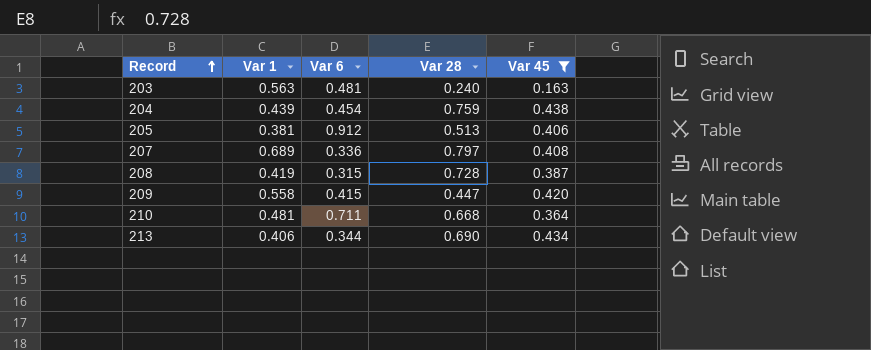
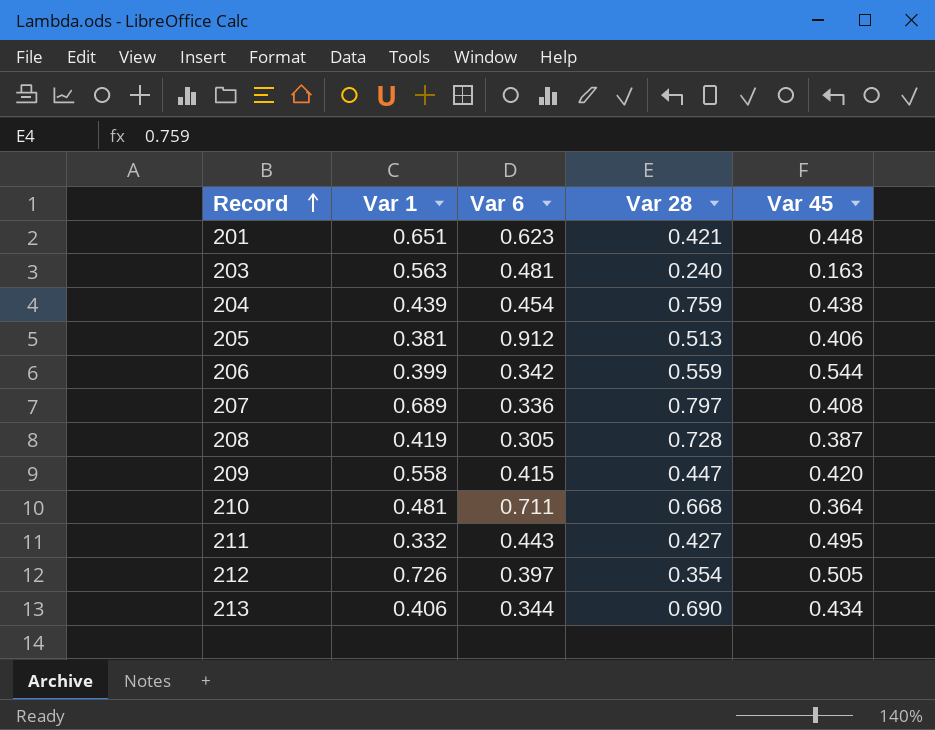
filter: Var 45 <= 0.438 -> none
208 | Var 6: 0.315 -> 0.305

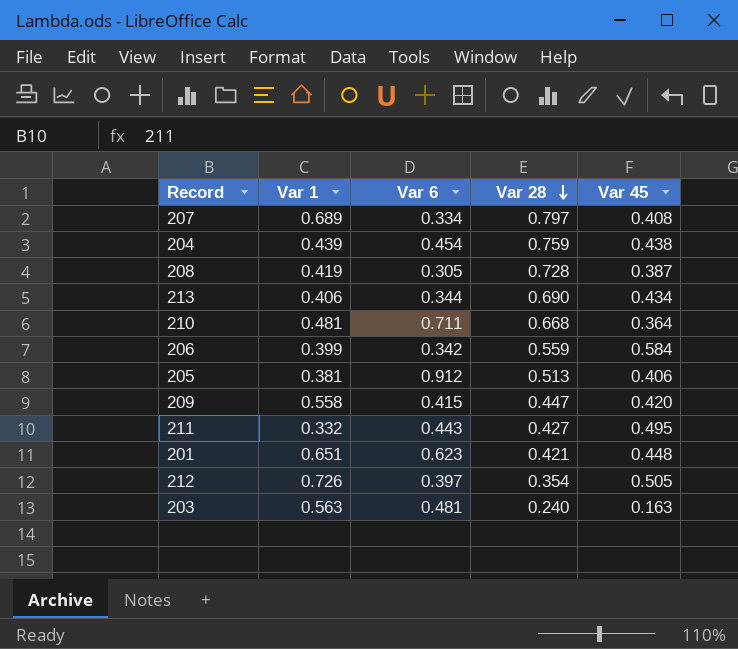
row order: Record ascending -> Var 28 descending
207 | Var 6: 0.336 -> 0.334
206 | Var 45: 0.544 -> 0.584

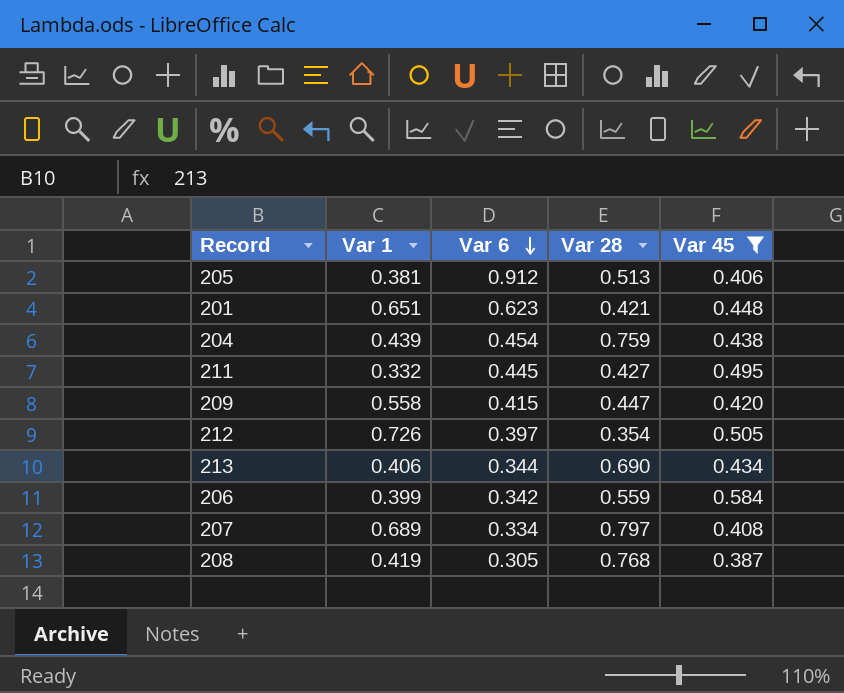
filter: none -> Var 45 >= 0.387
row order: Var 28 descending -> Var 6 descending
211 | Var 6: 0.443 -> 0.445
208 | Var 28: 0.728 -> 0.768

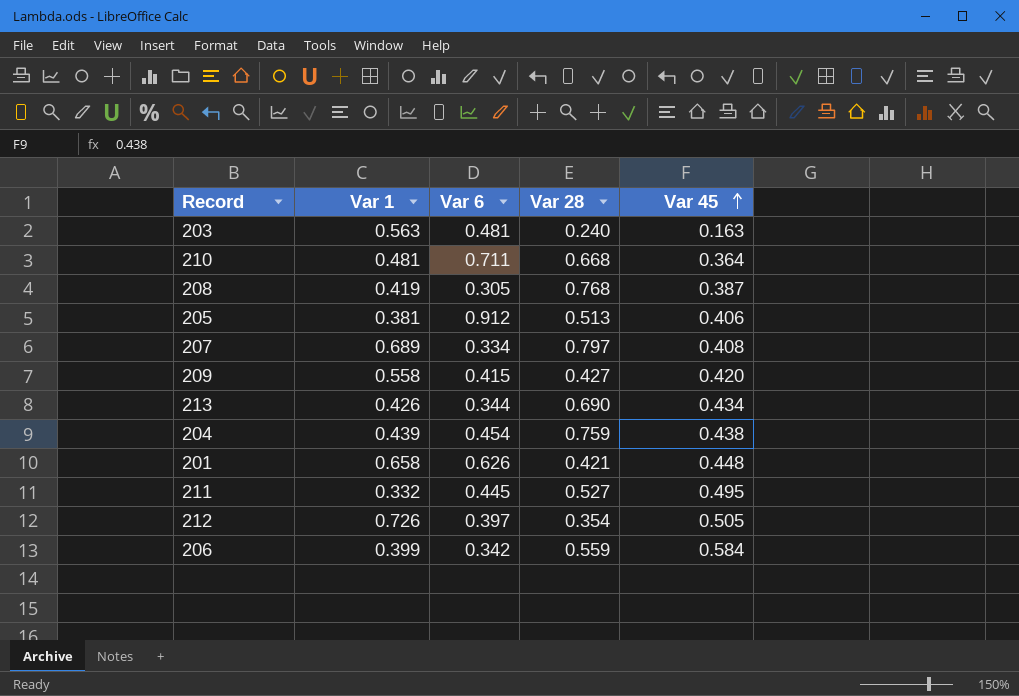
filter: Var 45 >= 0.387 -> none
row order: Var 6 descending -> Var 45 ascending
209 | Var 28: 0.447 -> 0.427
213 | Var 1: 0.406 -> 0.426
201 | Var 1: 0.651 -> 0.658
201 | Var 6: 0.623 -> 0.626
211 | Var 28: 0.427 -> 0.527

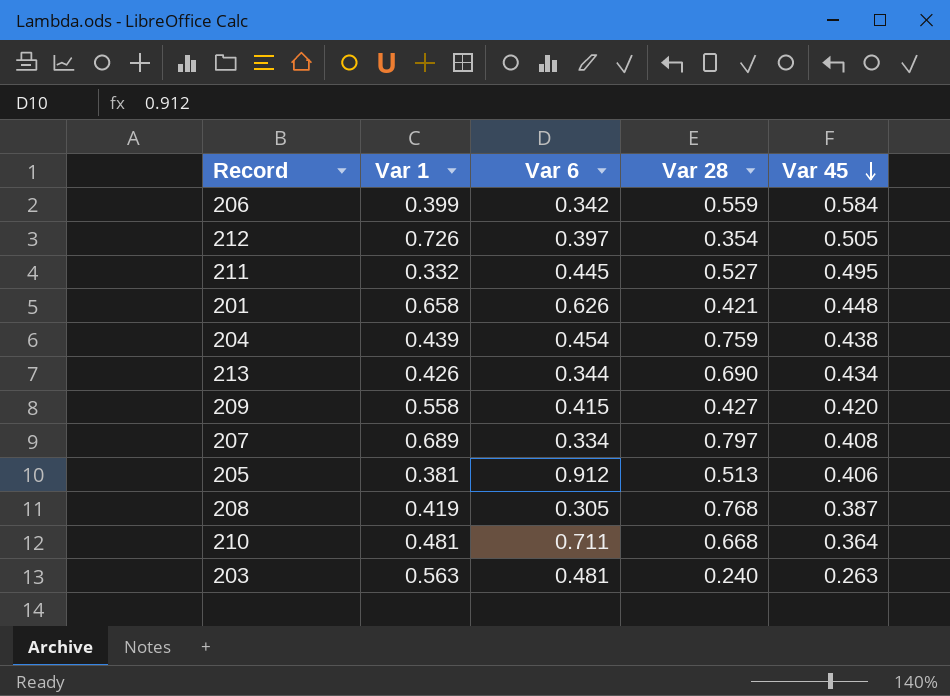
row order: Var 45 ascending -> Var 45 descending
203 | Var 45: 0.163 -> 0.263

